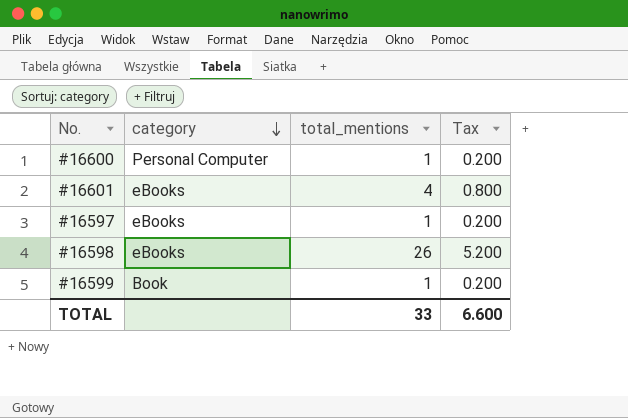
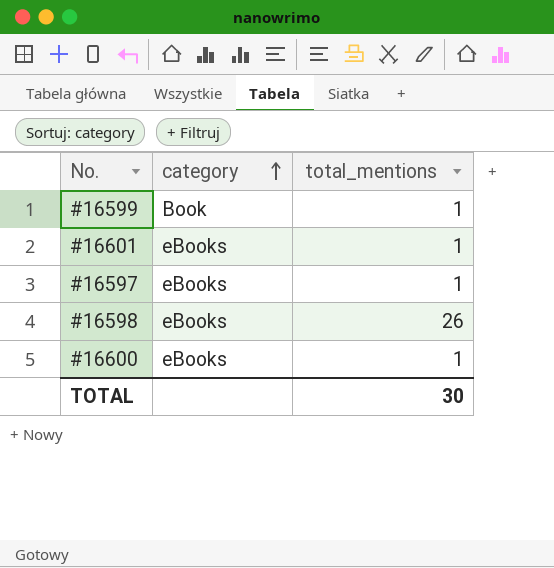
row order: category descending -> category ascending
column Tax | formula: [total_mentions] * 0.2 -> none
#16601 | total_mentions: 4 -> 1
#16600 | category: Personal Computer -> eBooks
TOTAL | total_mentions: 33 -> 30

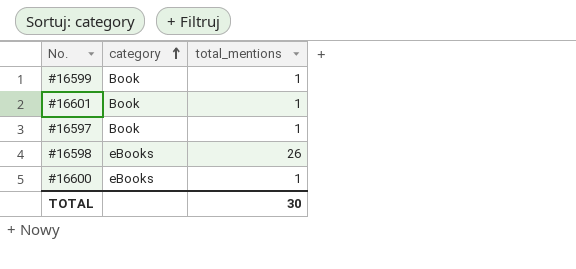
#16601 | category: eBooks -> Book
#16597 | category: eBooks -> Book

